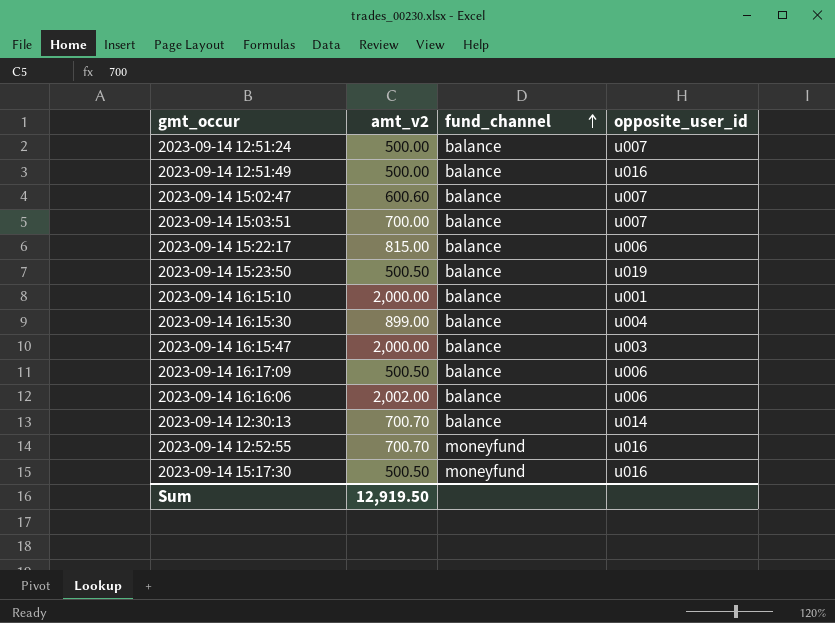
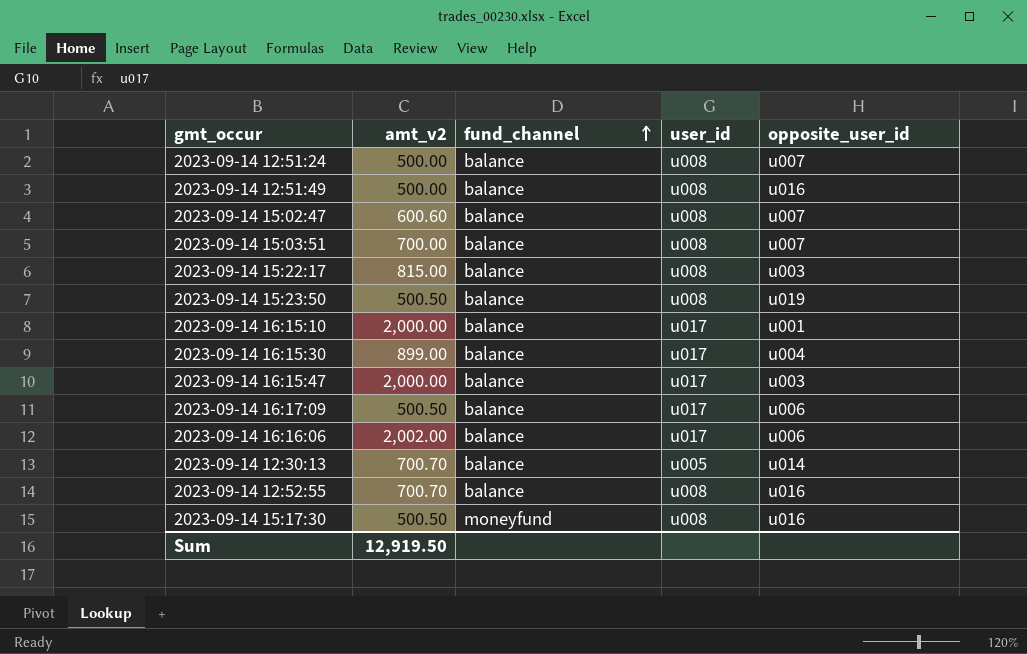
column user_id | position: none -> 4
2023-09-14 15:22:17 | opposite_user_id: u006 -> u003
2023-09-14 12:52:55 | fund_channel: moneyfund -> balance

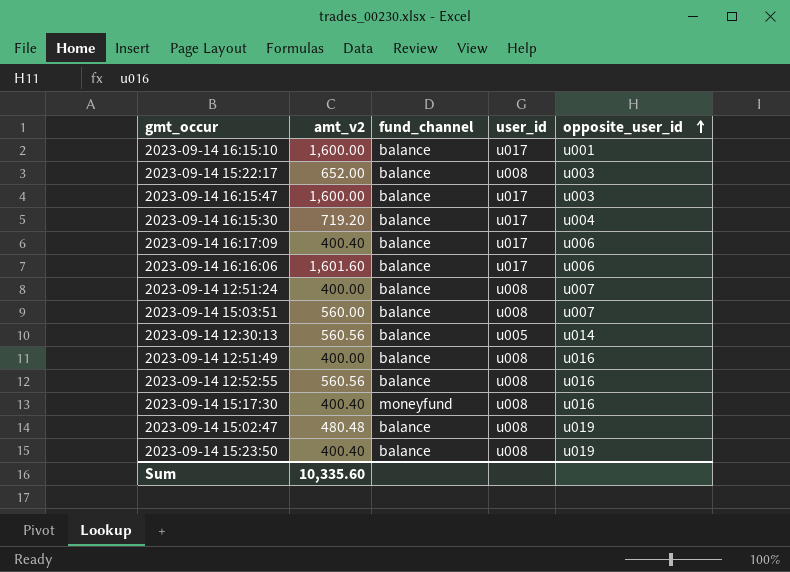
row order: fund_channel ascending -> opposite_user_id ascending
2023-09-14 16:15:10 | amt_v2: 2,000.00 -> 1,600.00
2023-09-14 15:22:17 | amt_v2: 815.00 -> 652.00
2023-09-14 16:15:47 | amt_v2: 2,000.00 -> 1,600.00
2023-09-14 16:15:30 | amt_v2: 899.00 -> 719.20
2023-09-14 16:17:09 | amt_v2: 500.50 -> 400.40
2023-09-14 16:16:06 | amt_v2: 2,002.00 -> 1,601.60
2023-09-14 12:51:24 | amt_v2: 500.00 -> 400.00
2023-09-14 15:03:51 | amt_v2: 700.00 -> 560.00
2023-09-14 12:30:13 | amt_v2: 700.70 -> 560.56
2023-09-14 12:51:49 | amt_v2: 500.00 -> 400.00
2023-09-14 12:52:55 | amt_v2: 700.70 -> 560.56
2023-09-14 15:17:30 | amt_v2: 500.50 -> 400.40
2023-09-14 15:02:47 | amt_v2: 600.60 -> 480.48
2023-09-14 15:02:47 | opposite_user_id: u007 -> u019
2023-09-14 15:23:50 | amt_v2: 500.50 -> 400.40
Sum | amt_v2: 12,919.50 -> 10,335.60

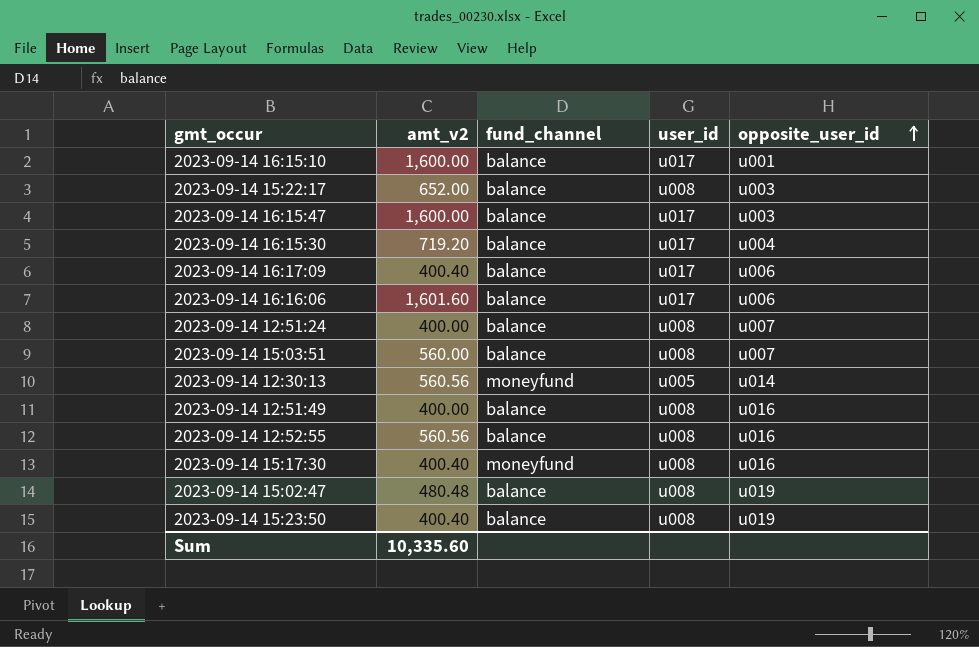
2023-09-14 12:30:13 | fund_channel: balance -> moneyfund

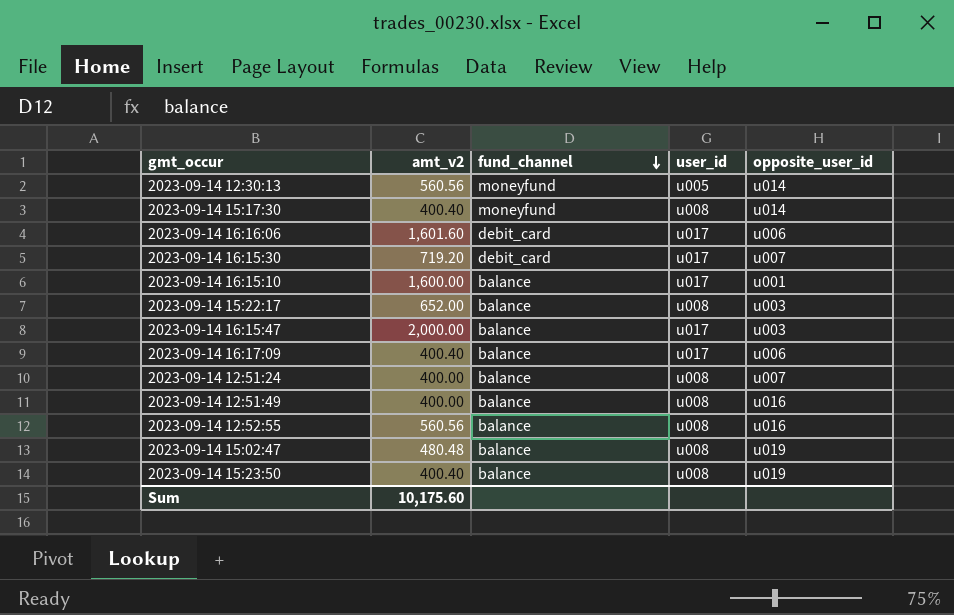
row order: opposite_user_id ascending -> fund_channel descending
row 2023-09-14 15:03:51: 560.00 | balance | u008 | u007 -> none
2023-09-14 15:17:30 | opposite_user_id: u016 -> u014
2023-09-14 16:16:06 | fund_channel: balance -> debit_card
2023-09-14 16:15:30 | fund_channel: balance -> debit_card
2023-09-14 16:15:30 | opposite_user_id: u004 -> u007
2023-09-14 16:15:47 | amt_v2: 1,600.00 -> 2,000.00
Sum | amt_v2: 10,335.60 -> 10,175.60

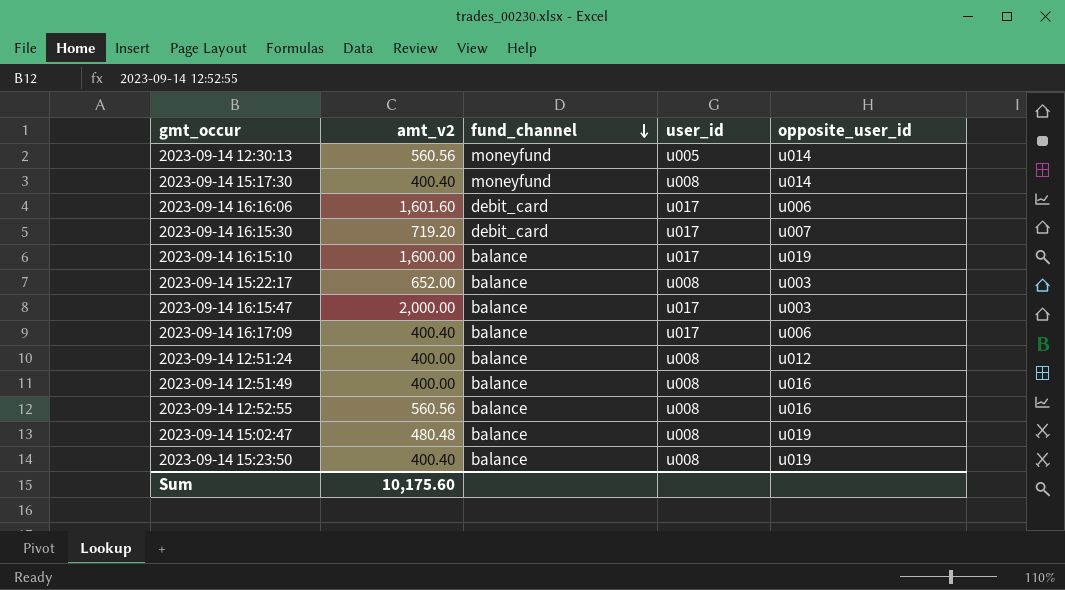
2023-09-14 16:15:10 | opposite_user_id: u001 -> u019
2023-09-14 12:51:24 | opposite_user_id: u007 -> u012

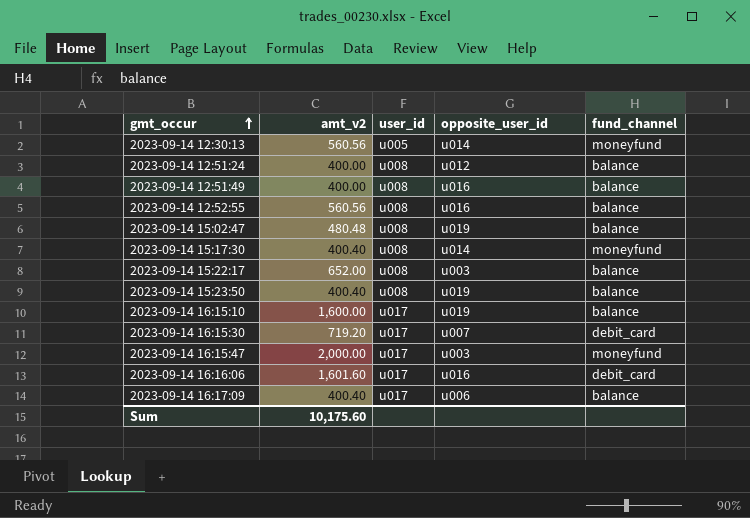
row order: fund_channel descending -> gmt_occur ascending
column fund_channel | position: 3 -> 5
2023-09-14 16:15:47 | fund_channel: balance -> moneyfund
2023-09-14 16:16:06 | opposite_user_id: u006 -> u016

